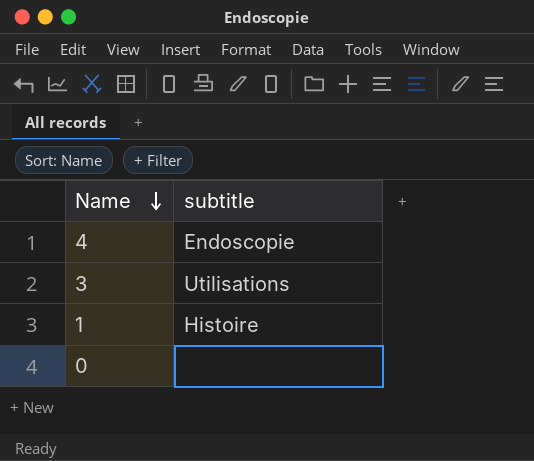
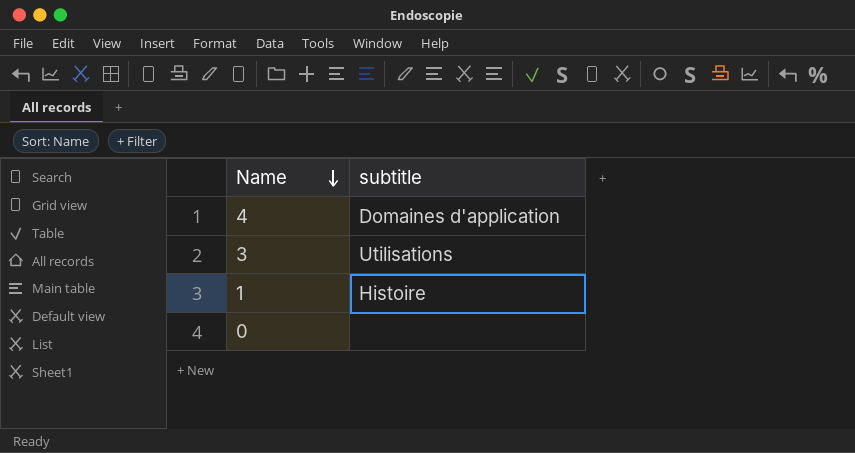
4 | subtitle: Endoscopie -> Domaines d'application

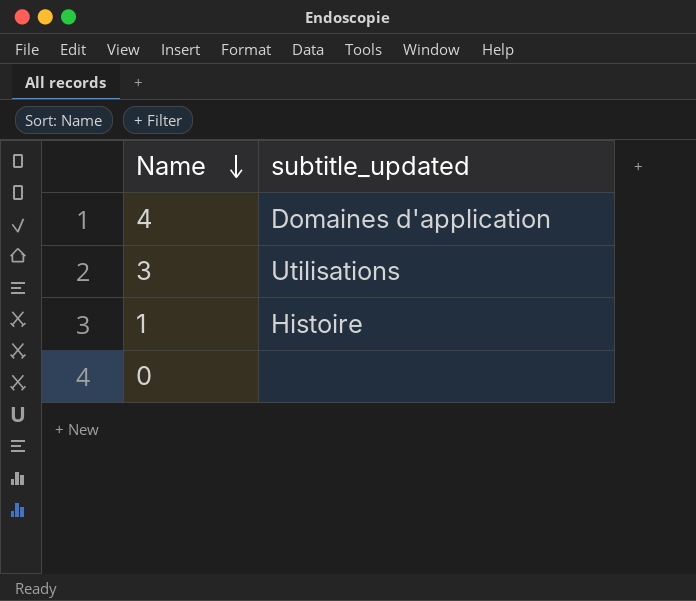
column name: subtitle -> subtitle_updated

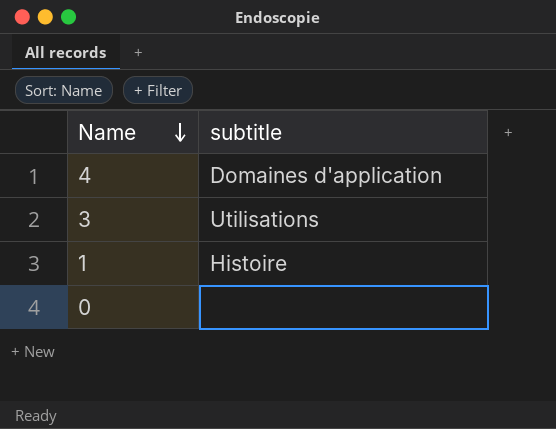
column name: subtitle_updated -> subtitle

